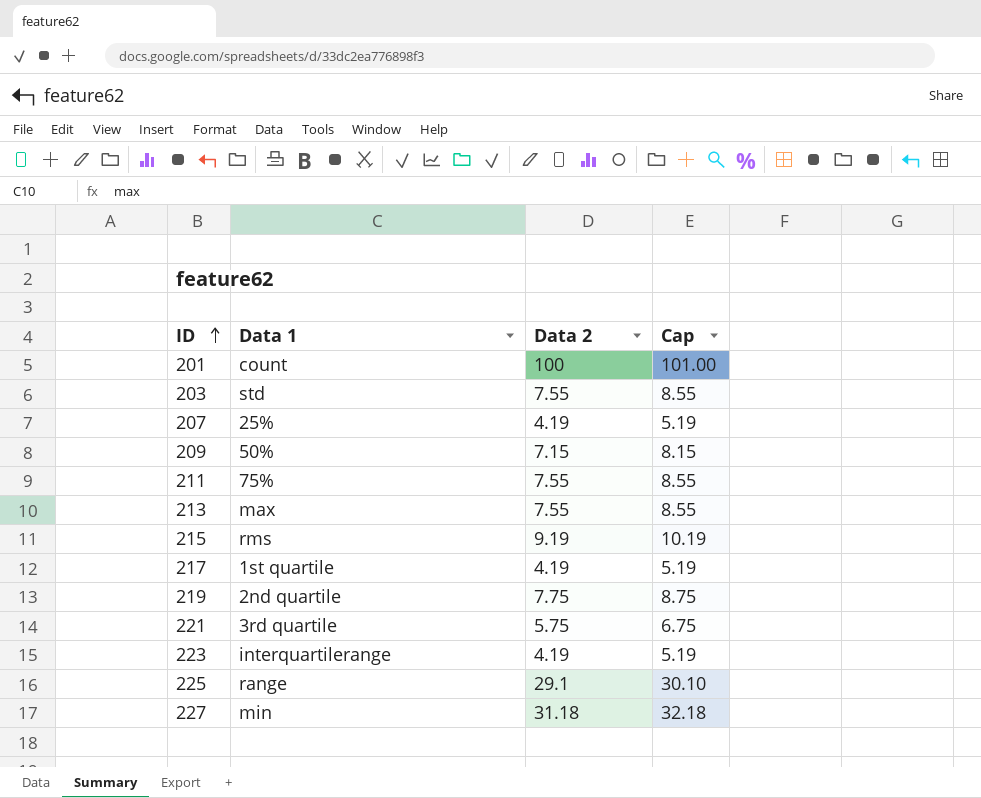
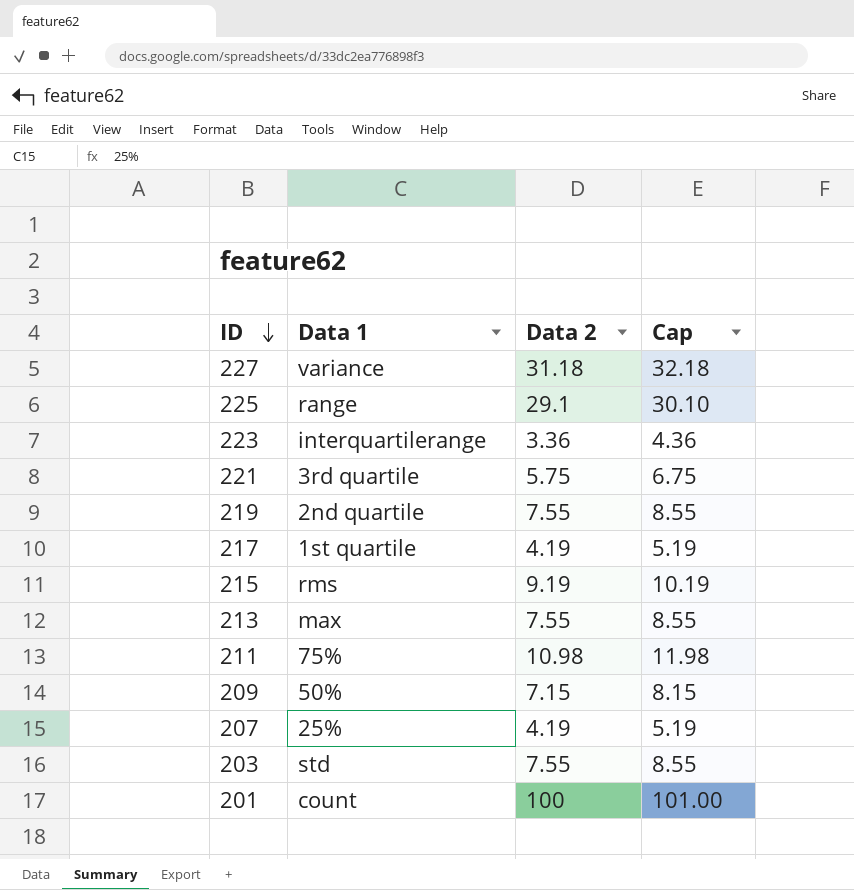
row order: ID ascending -> ID descending
227 | Data 1: min -> variance
223 | Data 2: 4.19 -> 3.36
223 | Cap: 5.19 -> 4.36
219 | Data 2: 7.75 -> 7.55
219 | Cap: 8.75 -> 8.55
211 | Data 2: 7.55 -> 10.98
211 | Cap: 8.55 -> 11.98

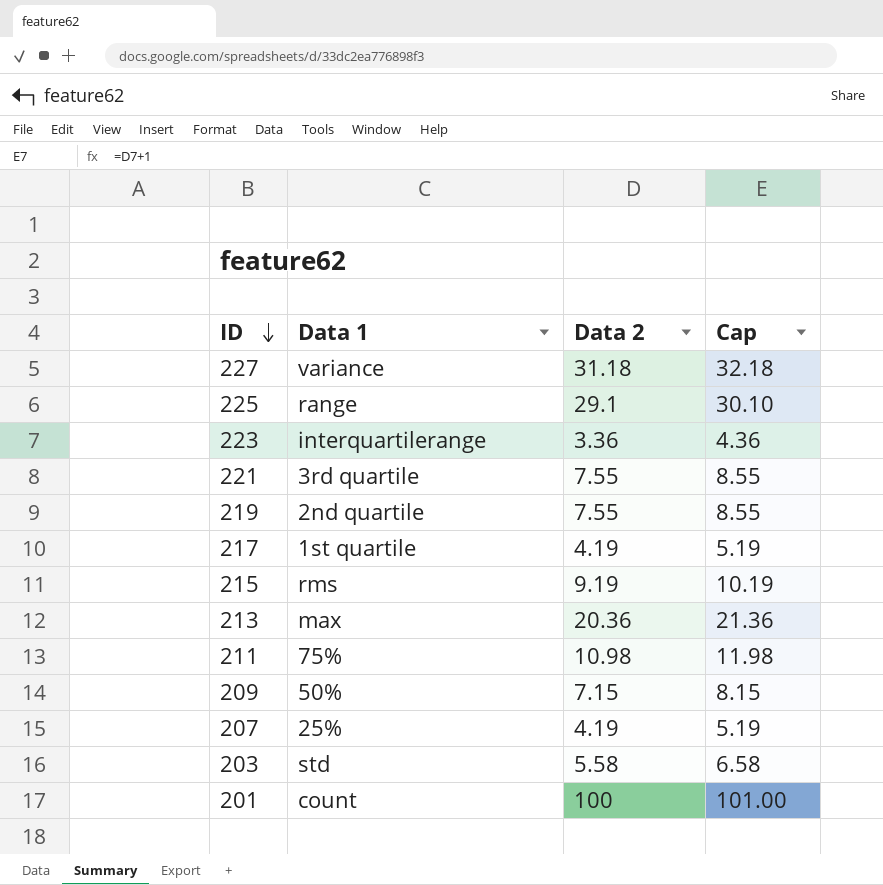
221 | Data 2: 5.75 -> 7.55
221 | Cap: 6.75 -> 8.55
213 | Data 2: 7.55 -> 20.36
213 | Cap: 8.55 -> 21.36
203 | Data 2: 7.55 -> 5.58
203 | Cap: 8.55 -> 6.58

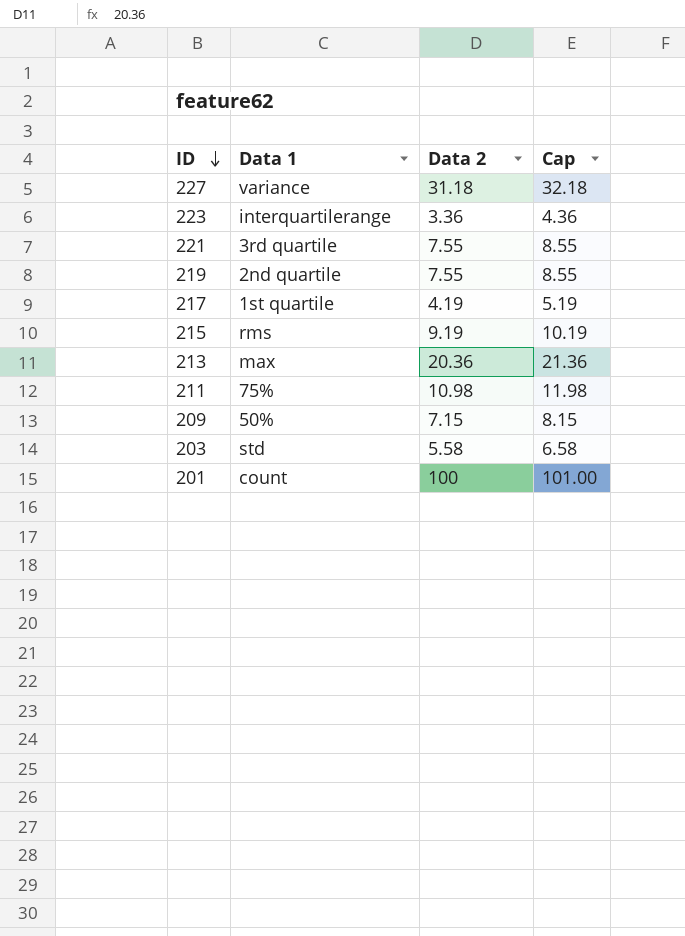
row 225: range | 29.1 | 30.10 -> none
row 207: 25% | 4.19 | 5.19 -> none

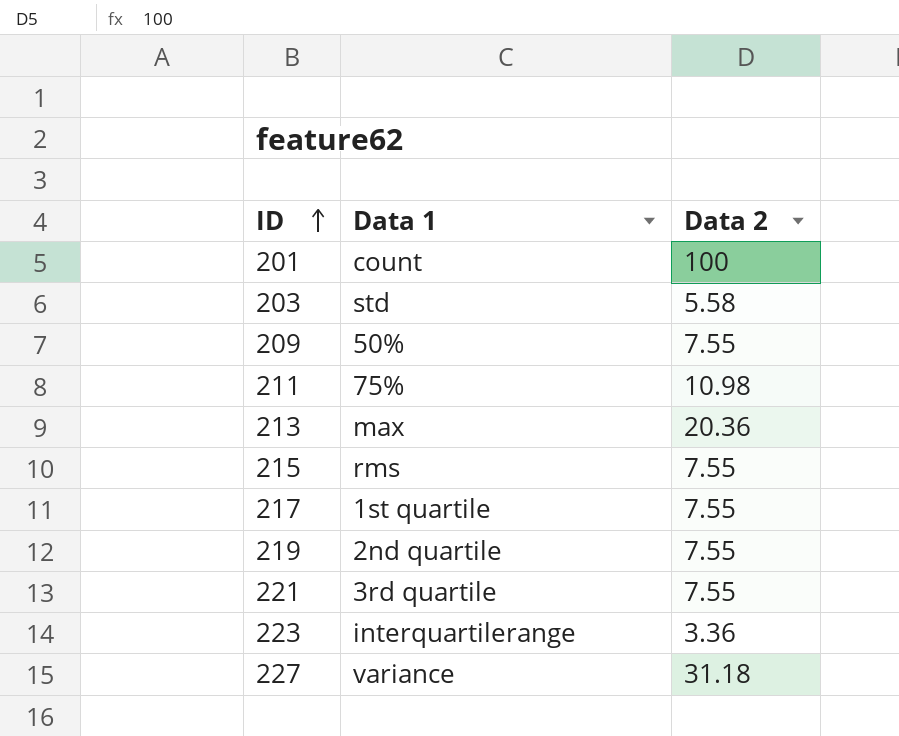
row order: ID descending -> ID ascending
column Cap | formula: [Data 2] + 1 -> none
209 | Data 2: 7.15 -> 7.55
215 | Data 2: 9.19 -> 7.55
217 | Data 2: 4.19 -> 7.55

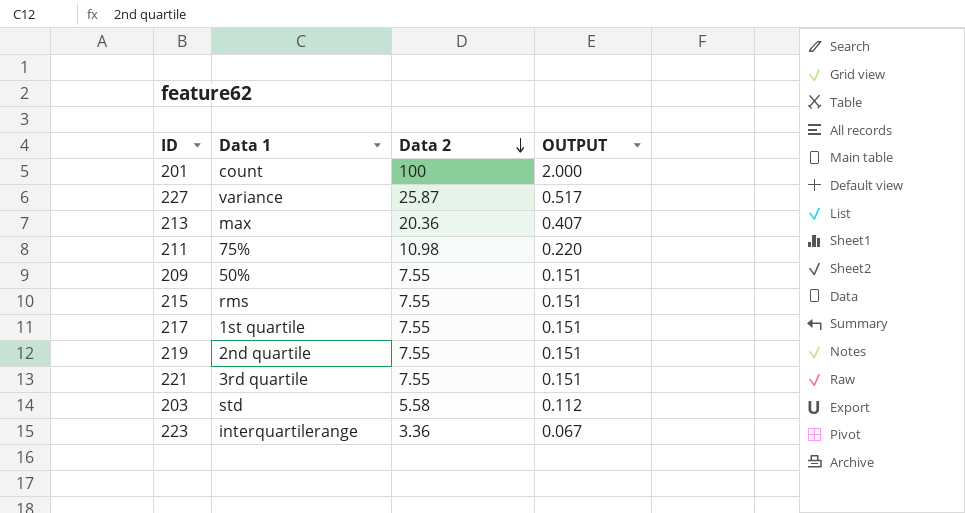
row order: ID ascending -> Data 2 descending
column OUTPUT | formula: none -> [Data 2] * 0.02
227 | Data 2: 31.18 -> 25.87

